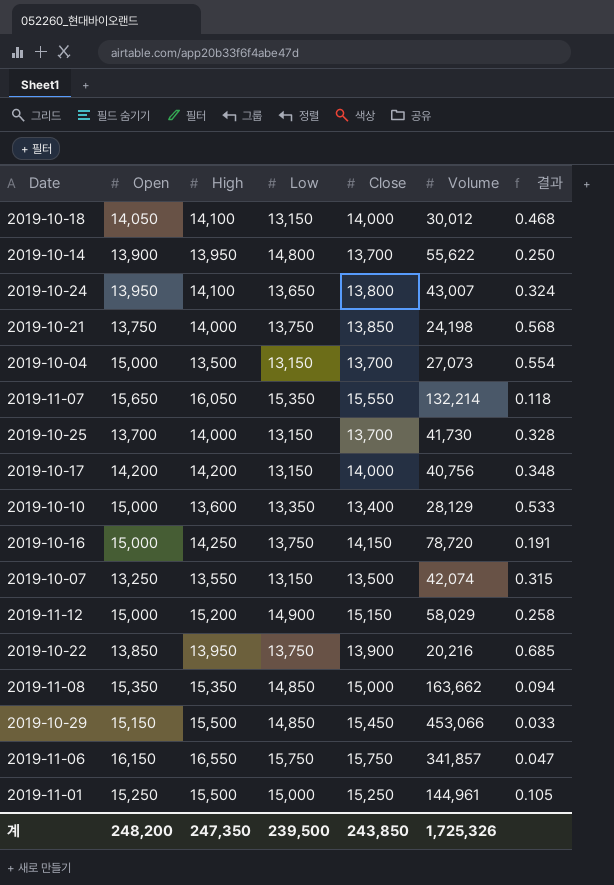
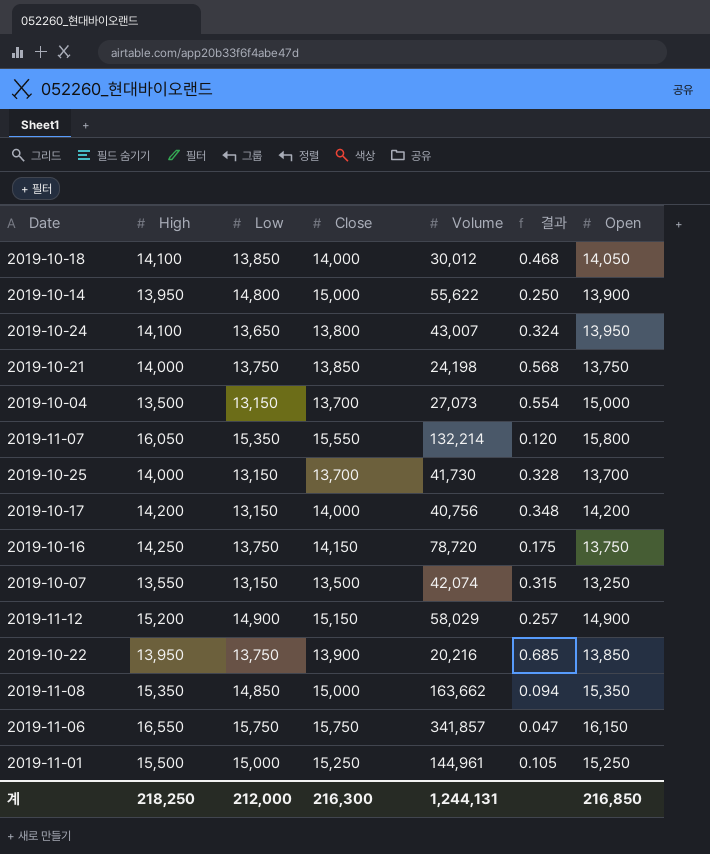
column Open | position: 2 -> 7
row 2019-10-10: 15,000 | 13,600 | 13,350 | 13,400 | 28,129 | 0.533 -> none
row 2019-10-29: 15,150 | 15,500 | 14,850 | 15,450 | 453,066 | 0.033 -> none
2019-10-18 | Low: 13,150 -> 13,850
2019-10-14 | Close: 13,700 -> 15,000
2019-11-07 | 결과: 0.118 -> 0.120
2019-11-07 | Open: 15,650 -> 15,800
2019-10-16 | 결과: 0.191 -> 0.175
2019-10-16 | Open: 15,000 -> 13,750
2019-11-12 | 결과: 0.258 -> 0.257
2019-11-12 | Open: 15,000 -> 14,900
계 | High: 247,350 -> 218,250
계 | Low: 239,500 -> 212,000
계 | Close: 243,850 -> 216,300
계 | Volume: 1,725,326 -> 1,244,131
계 | Open: 248,200 -> 216,850

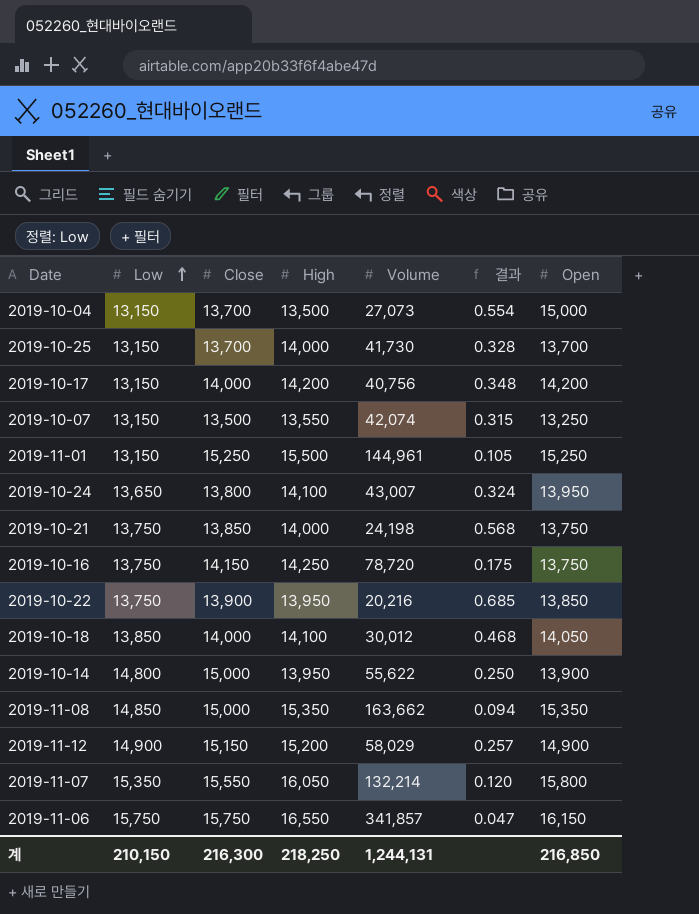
row order: none -> Low ascending
column High | position: 2 -> 4
2019-11-01 | Low: 15,000 -> 13,150
계 | Low: 212,000 -> 210,150

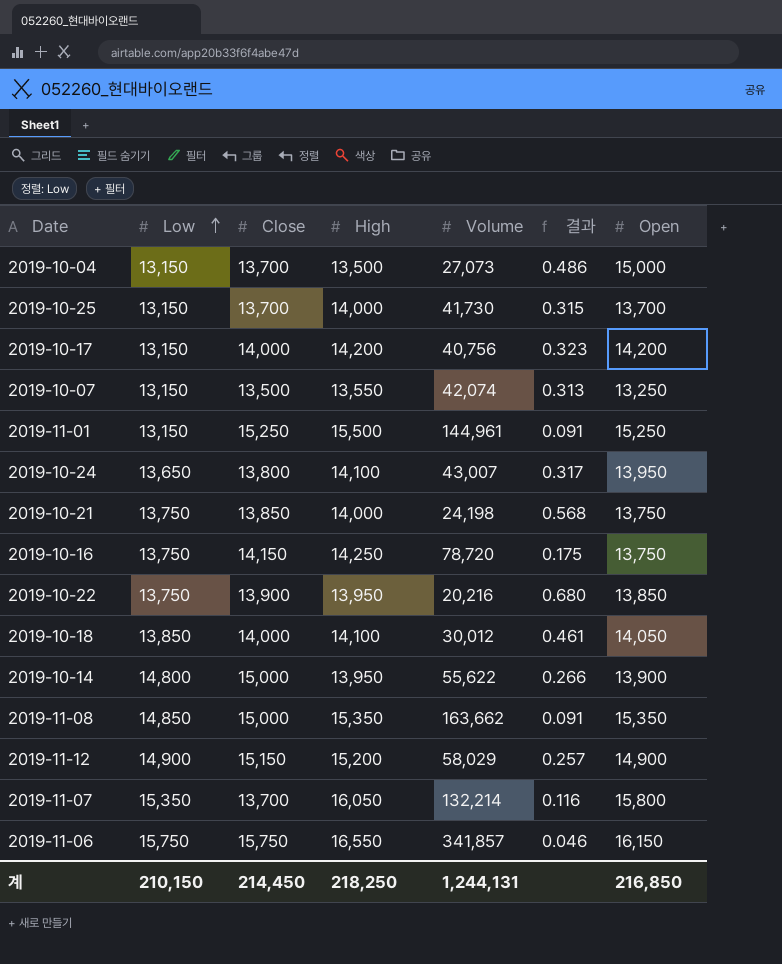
column 결과 | formula: [Open] / [Volume] -> [Low] / [Volume]
2019-11-07 | Close: 15,550 -> 13,700
계 | Close: 216,300 -> 214,450

